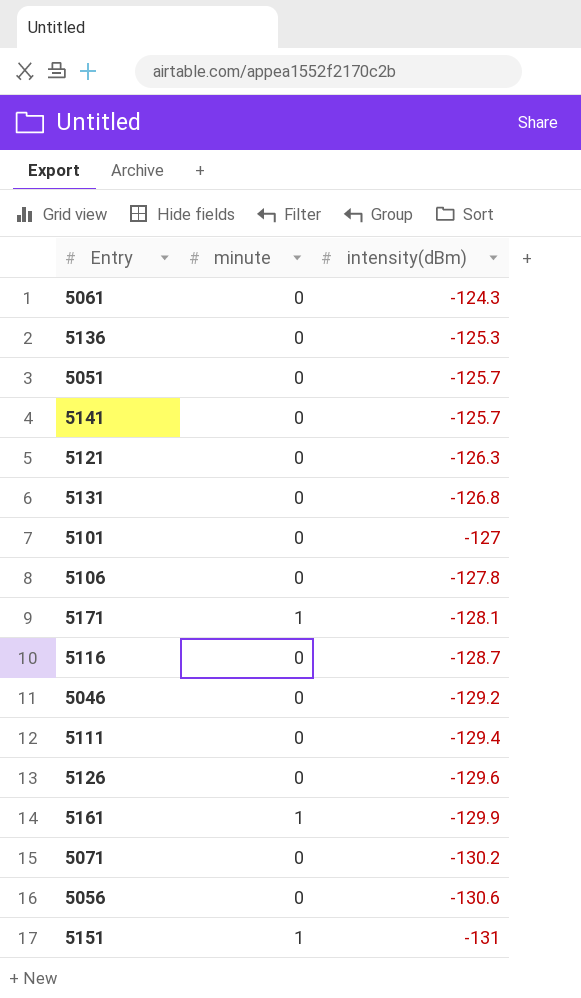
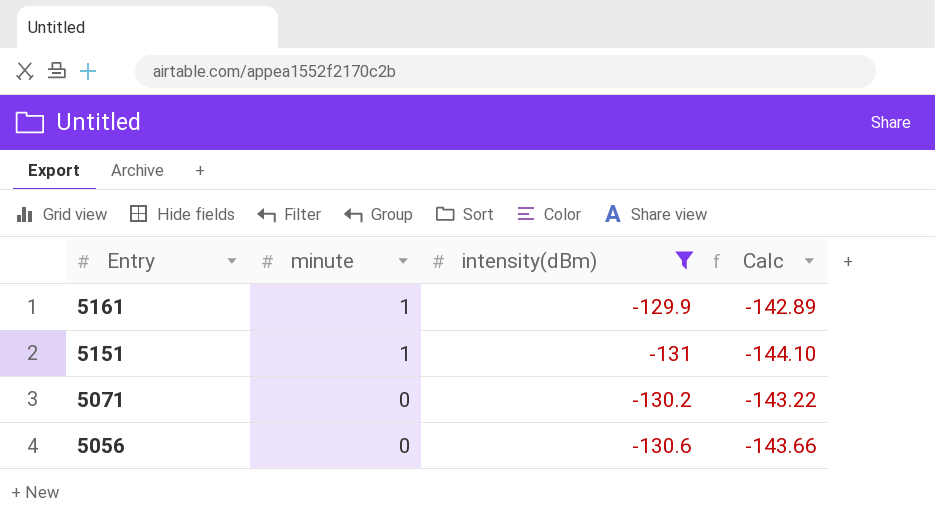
filter: none -> intensity(dBm) <= -129.9
row order: intensity(dBm) descending -> Entry descending
column Calc | formula: none -> [intensity(dBm)] * 1.1

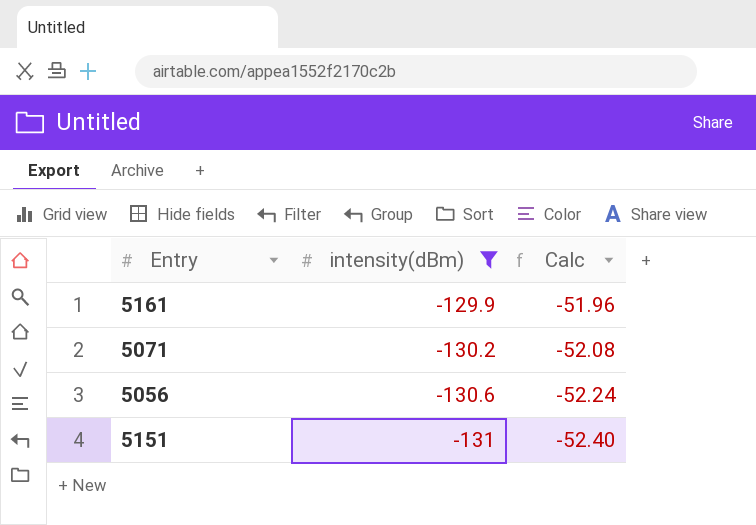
row order: Entry descending -> intensity(dBm) descending
column minute | position: 2 -> none
column Calc | formula: [intensity(dBm)] * 1.1 -> [intensity(dBm)] * 0.4

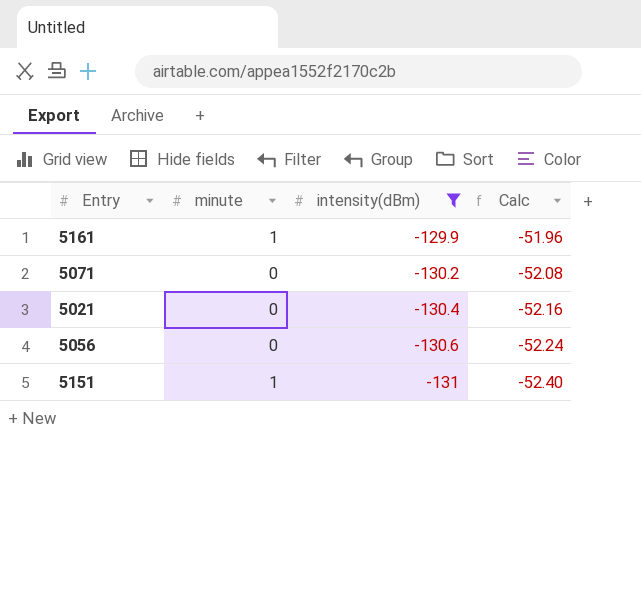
column minute | position: none -> 2
row 5021: none -> 0 | -130.4 | -52.16

